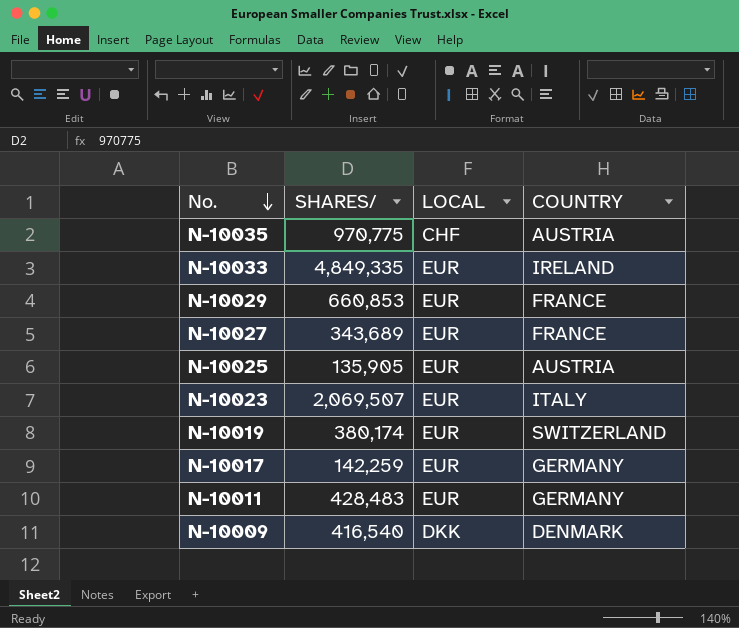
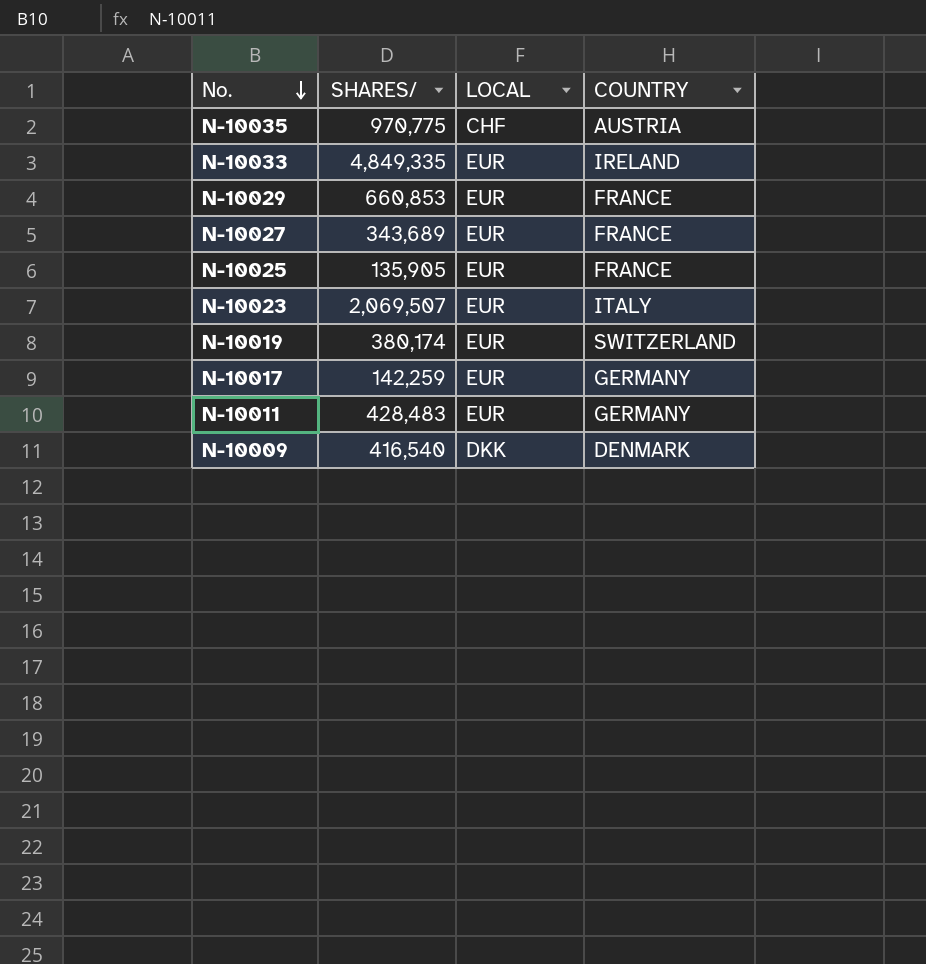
N-10025 | COUNTRY: AUSTRIA -> FRANCE

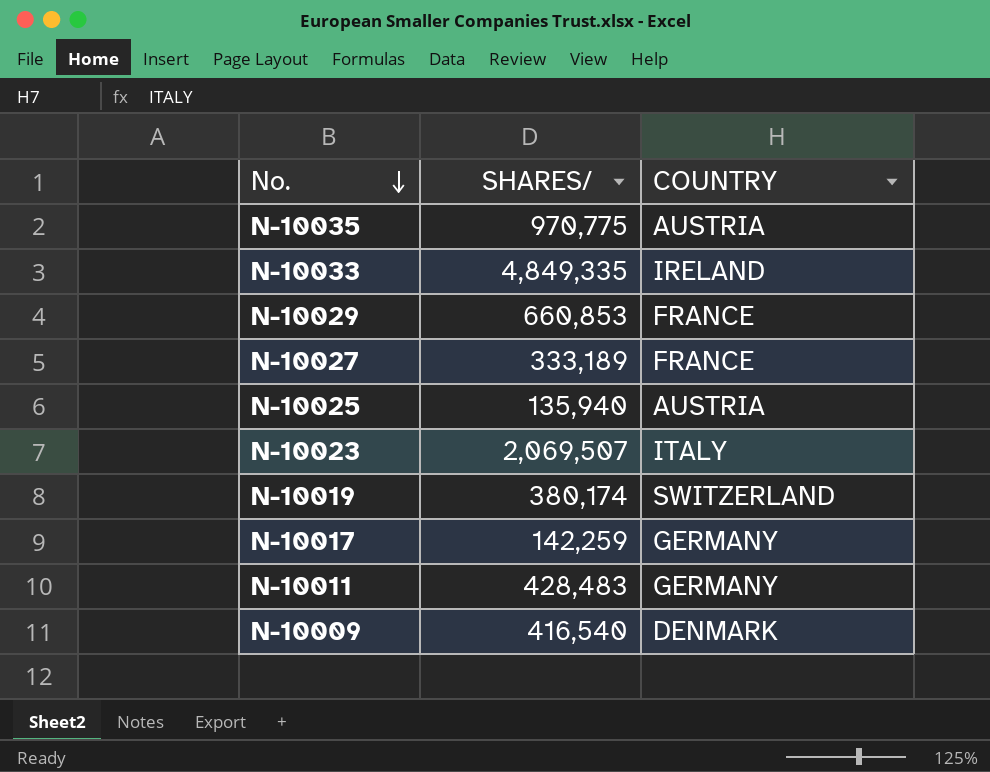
column LOCAL | position: 3 -> none
N-10027 | SHARES/: 343,689 -> 333,189
N-10025 | SHARES/: 135,905 -> 135,940
N-10025 | COUNTRY: FRANCE -> AUSTRIA

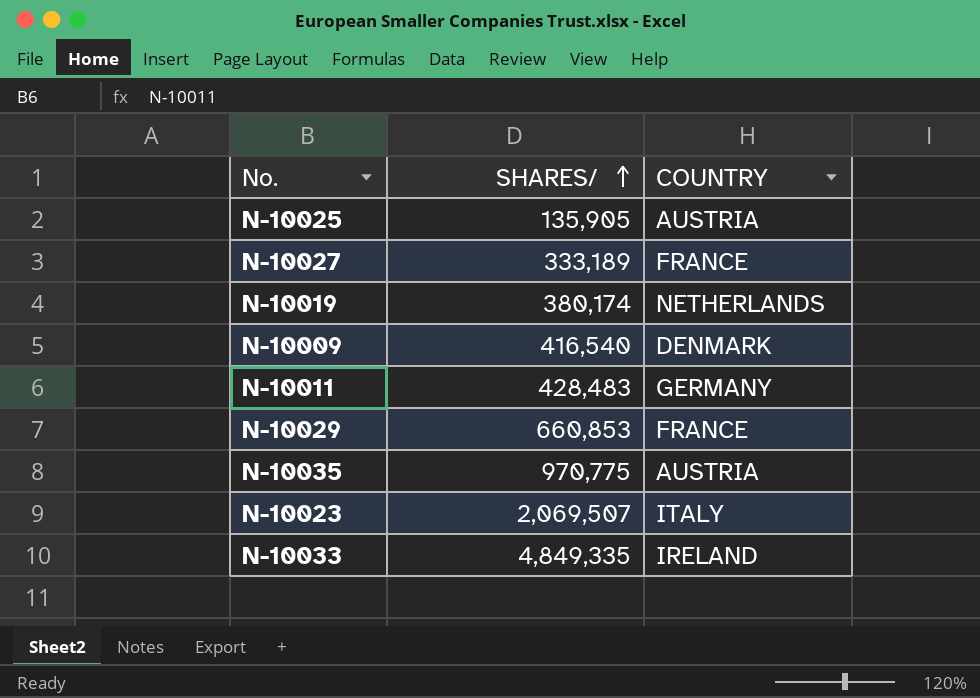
row order: No. descending -> SHARES/ ascending
row N-10017: 142,259 | GERMANY -> none
N-10025 | SHARES/: 135,940 -> 135,905
N-10019 | COUNTRY: SWITZERLAND -> NETHERLANDS

